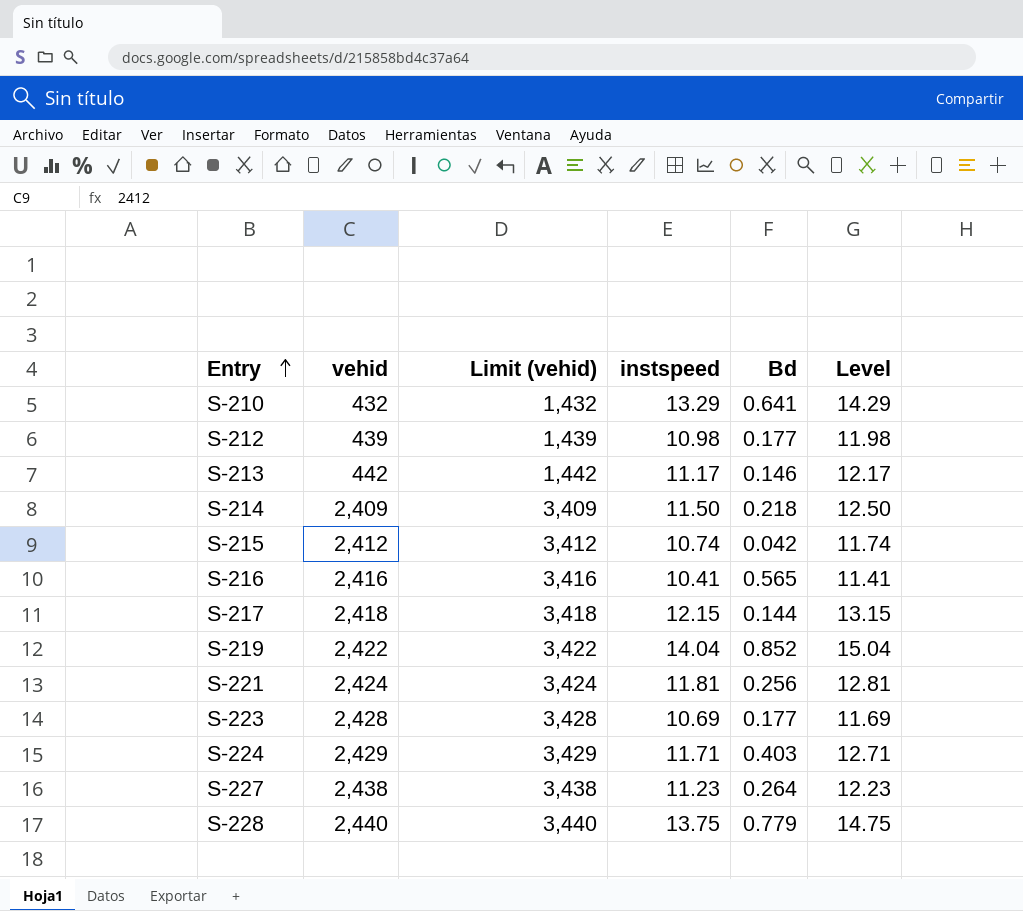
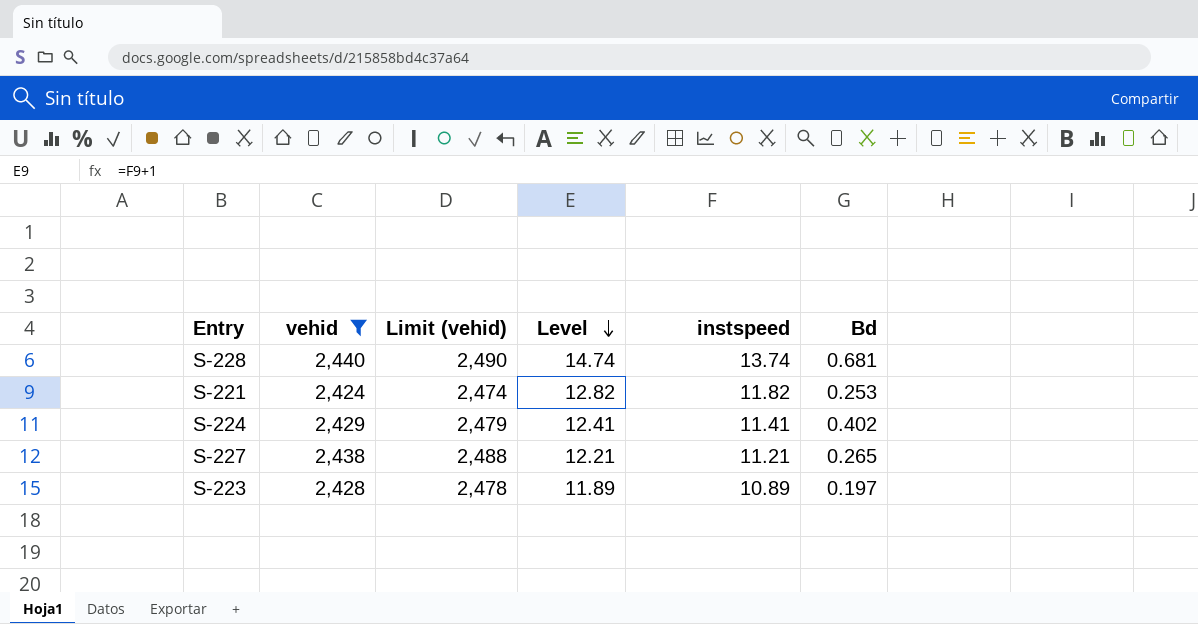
filter: none -> vehid >= 2,424
row order: Entry ascending -> Level descending
column Limit (vehid) | formula: [vehid] + 1000 -> [vehid] + 50
column Level | position: 6 -> 4
S-228 | Level: 14.75 -> 14.74
S-228 | instspeed: 13.75 -> 13.74
S-228 | Bd: 0.779 -> 0.681
S-221 | Level: 12.81 -> 12.82
S-221 | instspeed: 11.81 -> 11.82
S-221 | Bd: 0.256 -> 0.253
S-224 | Level: 12.71 -> 12.41
S-224 | instspeed: 11.71 -> 11.41
S-224 | Bd: 0.403 -> 0.402
S-227 | Level: 12.23 -> 12.21
S-227 | instspeed: 11.23 -> 11.21
S-227 | Bd: 0.264 -> 0.265
S-223 | Level: 11.69 -> 11.89
S-223 | instspeed: 10.69 -> 10.89
S-223 | Bd: 0.177 -> 0.197

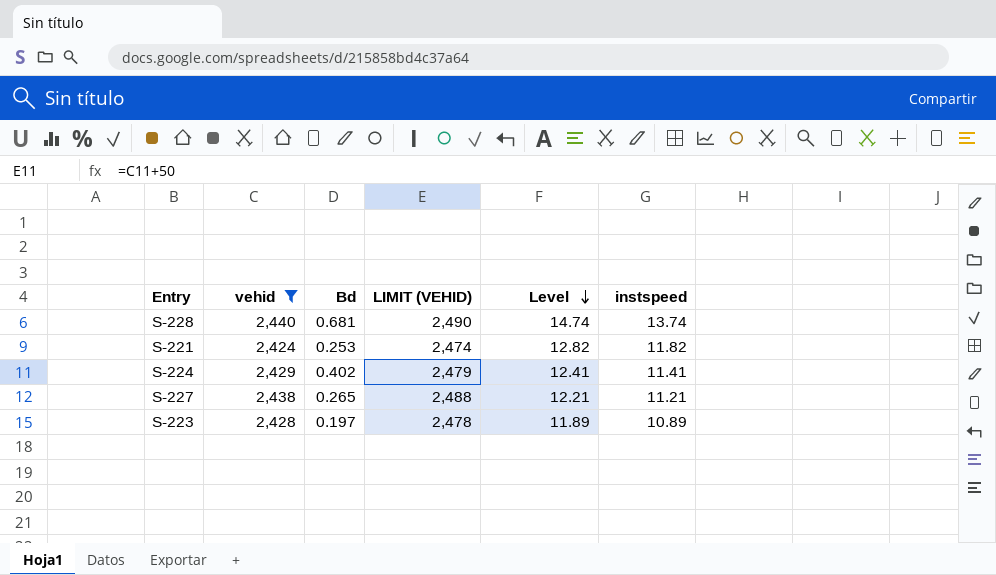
column Bd | position: 6 -> 3
column name: Limit (vehid) -> LIMIT (VEHID)

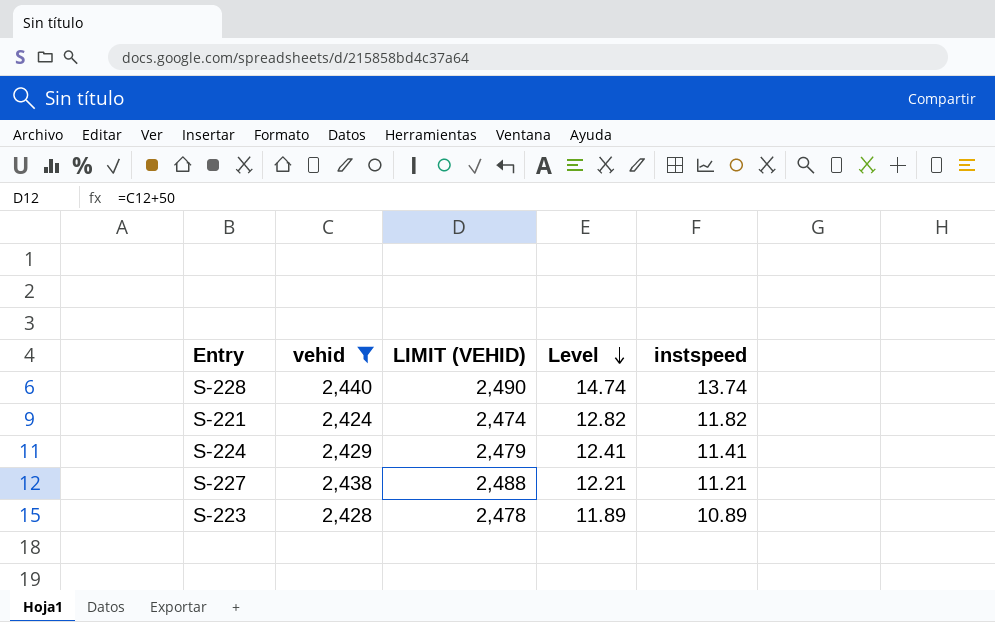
column Bd | position: 3 -> none

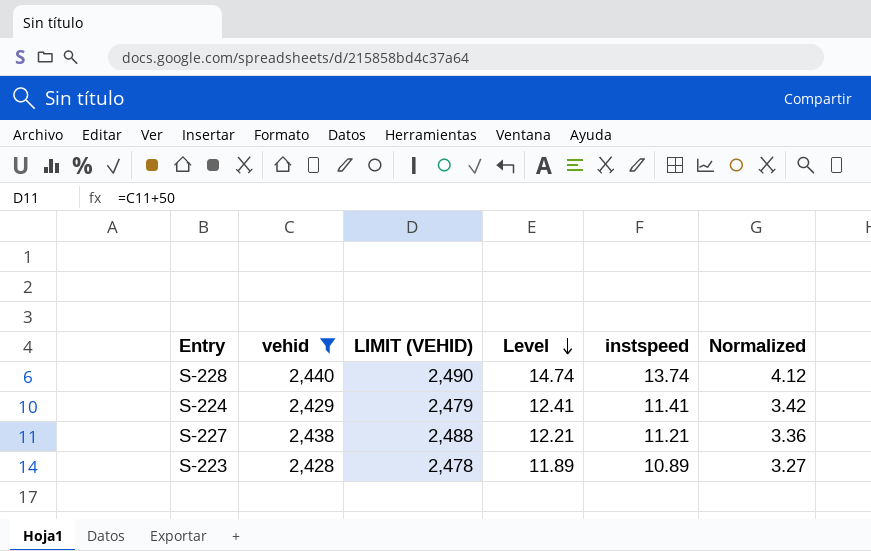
column Normalized | formula: none -> [instspeed] * 0.3
row S-221: 2,424 | 2,474 | 12.82 | 11.82 -> none

